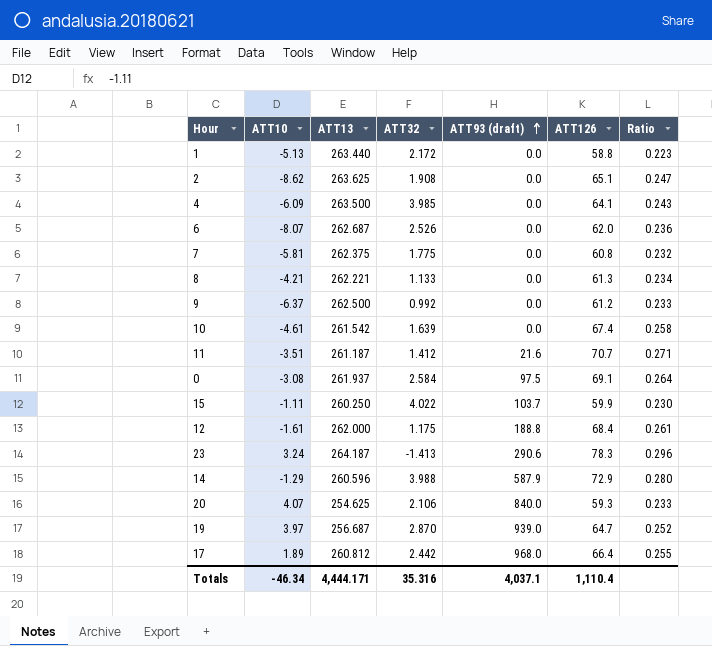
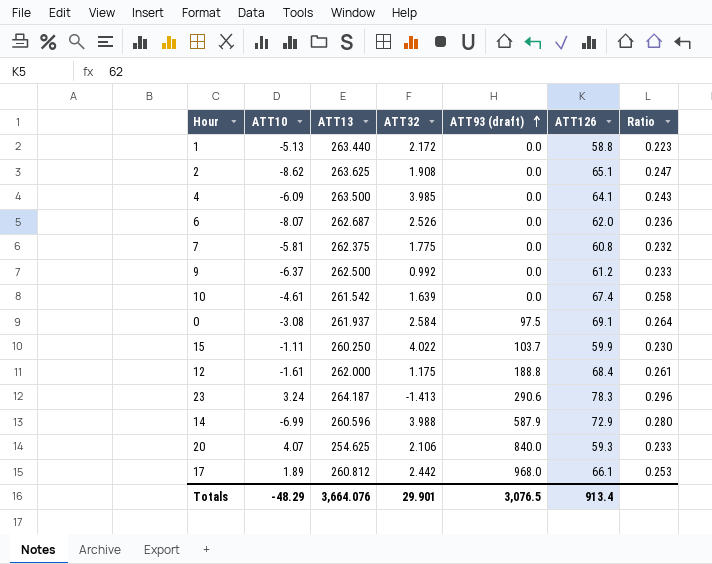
row 8: -4.21 | 262.221 | 1.133 | 0.0 | 61.3 | 0.234 -> none
row 11: -3.51 | 261.187 | 1.412 | 21.6 | 70.7 | 0.271 -> none
row 19: 3.97 | 256.687 | 2.870 | 939.0 | 64.7 | 0.252 -> none
14 | ATT10: -1.29 -> -6.99
17 | ATT126: 66.4 -> 66.1
17 | Ratio: 0.255 -> 0.253
Totals | ATT10: -46.34 -> -48.29
Totals | ATT13: 4,444.171 -> 3,664.076
Totals | ATT32: 35.316 -> 29.901
Totals | ATT93 (draft): 4,037.1 -> 3,076.5
Totals | ATT126: 1,110.4 -> 913.4

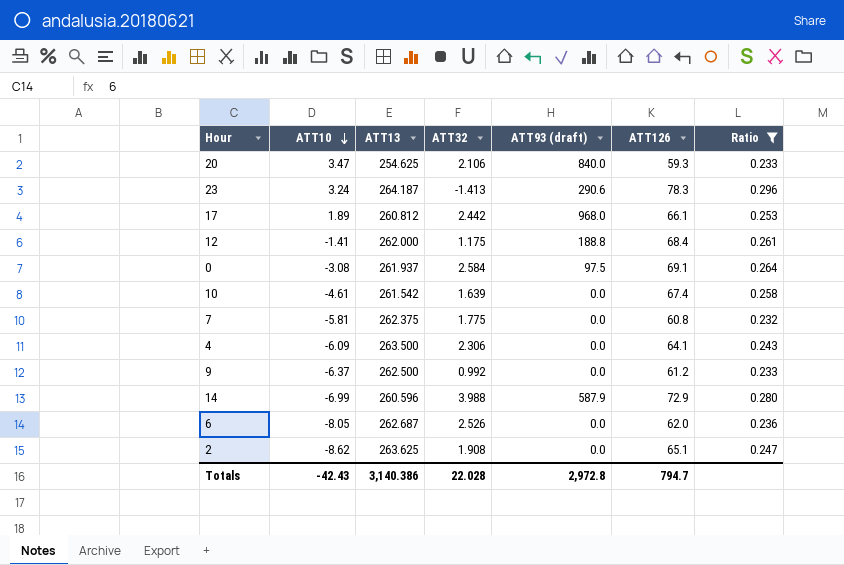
filter: none -> Ratio >= 0.232
row order: ATT93 (draft) ascending -> ATT10 descending
20 | ATT10: 4.07 -> 3.47
12 | ATT10: -1.61 -> -1.41
4 | ATT32: 3.985 -> 2.306
6 | ATT10: -8.07 -> -8.05
Totals | ATT10: -48.29 -> -42.43
Totals | ATT13: 3,664.076 -> 3,140.386
Totals | ATT32: 29.901 -> 22.028
Totals | ATT93 (draft): 3,076.5 -> 2,972.8
Totals | ATT126: 913.4 -> 794.7

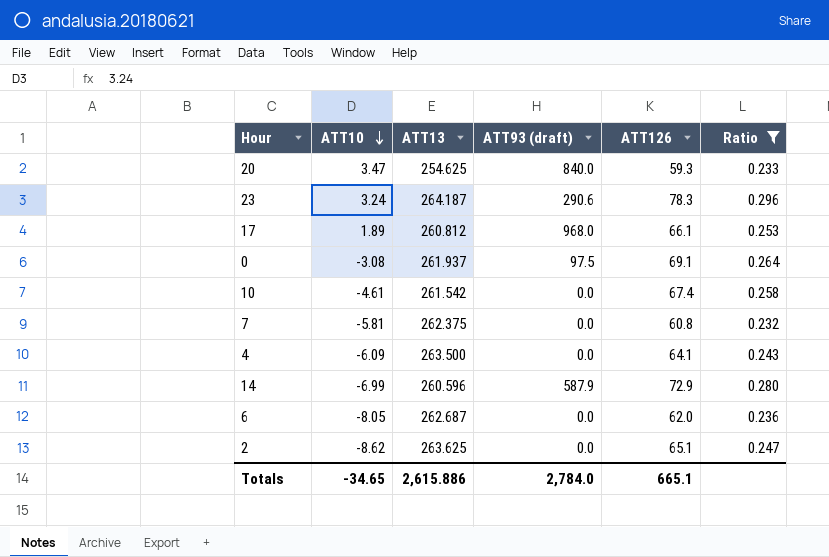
column ATT32 | position: 4 -> none
row 12: -1.41 | 262.000 | 1.175 | 188.8 | 68.4 | 0.261 -> none
row 9: -6.37 | 262.500 | 0.992 | 0.0 | 61.2 | 0.233 -> none
Totals | ATT10: -42.43 -> -34.65
Totals | ATT13: 3,140.386 -> 2,615.886
Totals | ATT93 (draft): 2,972.8 -> 2,784.0
Totals | ATT126: 794.7 -> 665.1

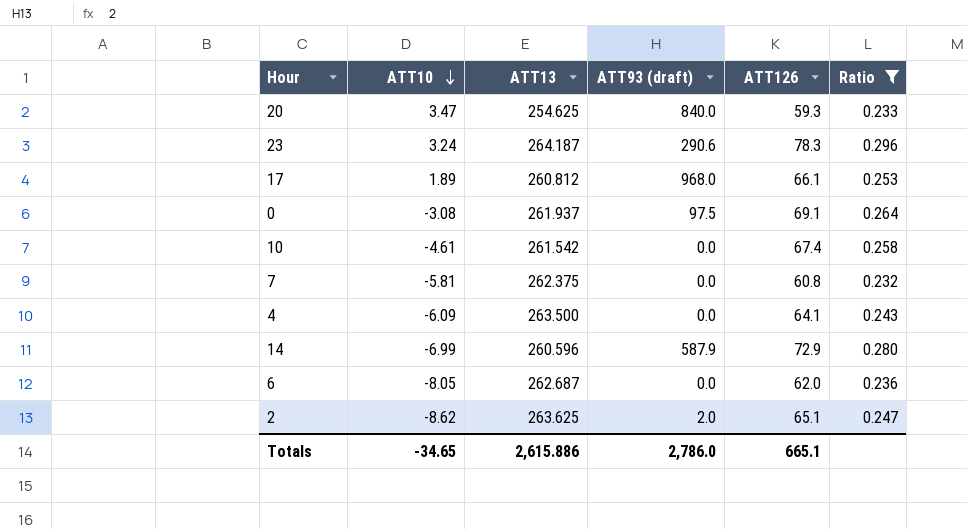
2 | ATT93 (draft): 0.0 -> 2.0
Totals | ATT93 (draft): 2,784.0 -> 2,786.0

